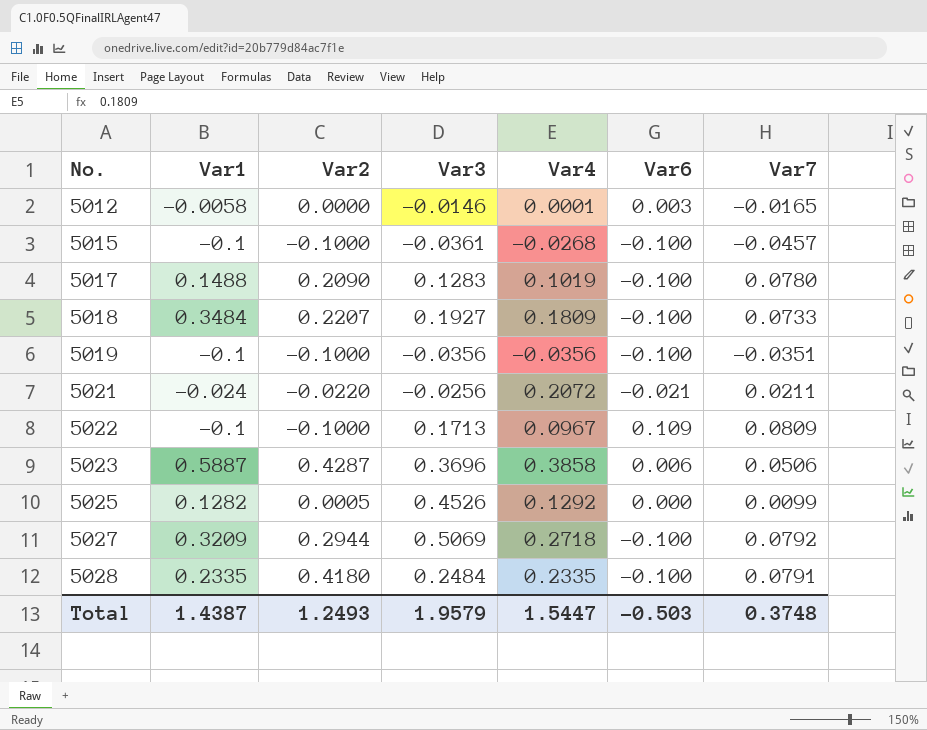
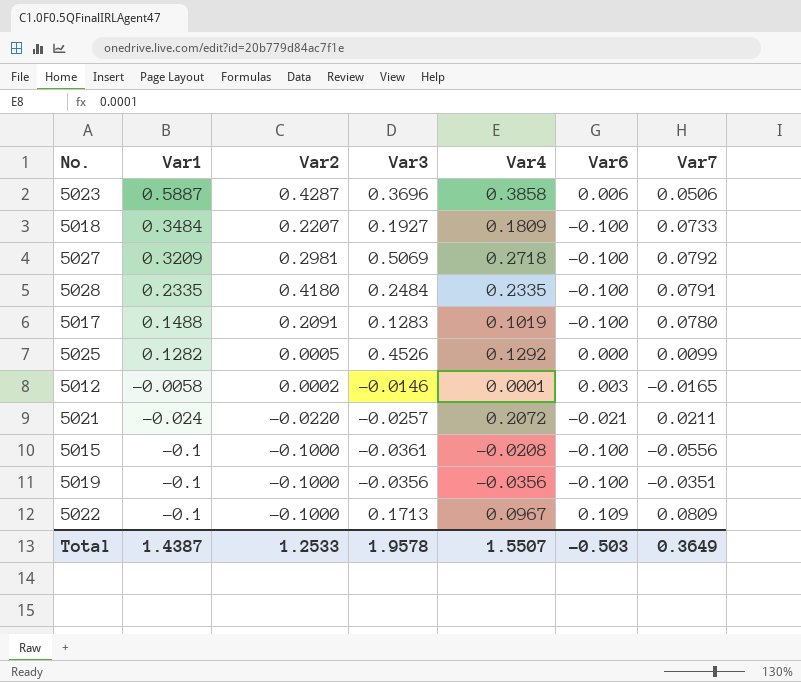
row order: No. ascending -> Var1 descending
5027 | Var2: 0.2944 -> 0.2981
5017 | Var2: 0.2090 -> 0.2091
5012 | Var2: 0.0000 -> 0.0002
5021 | Var3: -0.0256 -> -0.0257
5015 | Var4: -0.0268 -> -0.0208
5015 | Var7: -0.0457 -> -0.0556
Total | Var2: 1.2493 -> 1.2533
Total | Var3: 1.9579 -> 1.9578
Total | Var4: 1.5447 -> 1.5507
Total | Var7: 0.3748 -> 0.3649

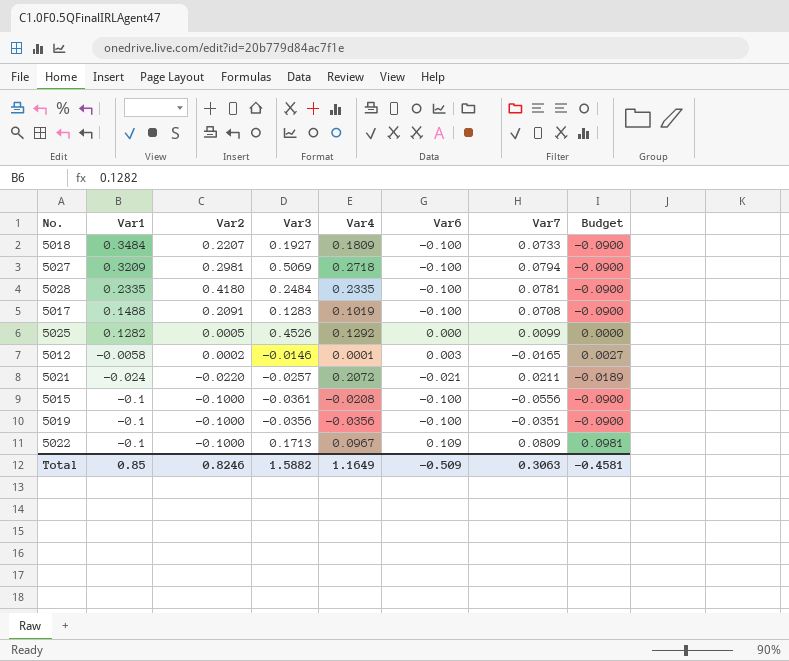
column Budget | formula: none -> [Var6] * 0.9
row 5023: 0.5887 | 0.4287 | 0.3696 | 0.3858 | 0.006 | 0.0506 -> none
5027 | Var7: 0.0792 -> 0.0794
5028 | Var7: 0.0791 -> 0.0781
5017 | Var7: 0.0780 -> 0.0708
Total | Var1: 1.4387 -> 0.85
Total | Var2: 1.2533 -> 0.8246
Total | Var3: 1.9578 -> 1.5882
Total | Var4: 1.5507 -> 1.1649
Total | Var6: -0.503 -> -0.509
Total | Var7: 0.3649 -> 0.3063

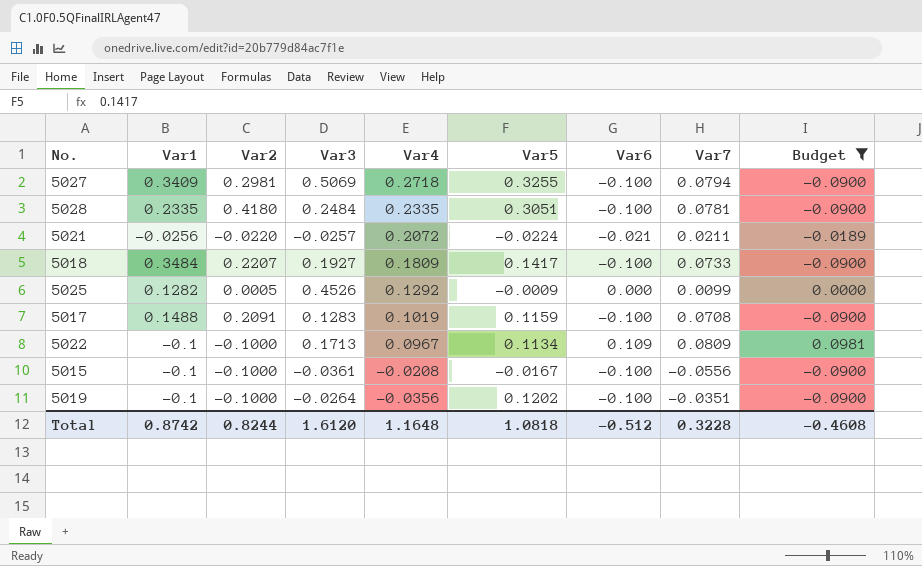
filter: none -> Budget != 0.0027
row order: Var1 descending -> Var4 descending
column Var5 | position: none -> 6
5027 | Var1: 0.3209 -> 0.3409
5021 | Var1: -0.024 -> -0.0256
5019 | Var3: -0.0356 -> -0.0264
Total | Var1: 0.85 -> 0.8742
Total | Var2: 0.8246 -> 0.8244
Total | Var3: 1.5882 -> 1.6120
Total | Var4: 1.1649 -> 1.1648
Total | Var6: -0.509 -> -0.512
Total | Var7: 0.3063 -> 0.3228
Total | Budget: -0.4581 -> -0.4608

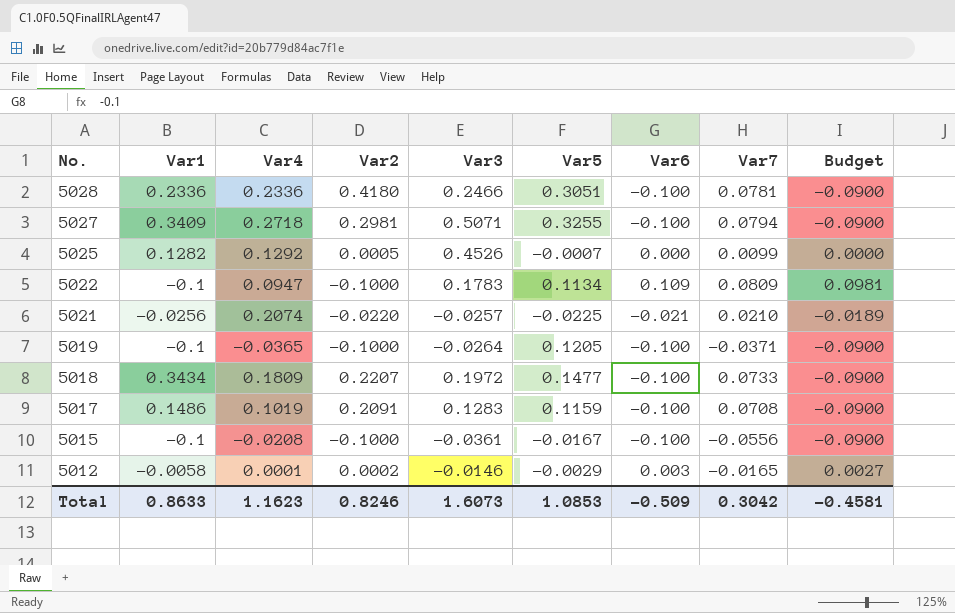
filter: Budget != 0.0027 -> none
row order: Var4 descending -> No. descending
column Var4 | position: 5 -> 3
5028 | Var1: 0.2335 -> 0.2336
5028 | Var4: 0.2335 -> 0.2336
5028 | Var3: 0.2484 -> 0.2466
5027 | Var3: 0.5069 -> 0.5071
5025 | Var5: -0.0009 -> -0.0007
5022 | Var4: 0.0967 -> 0.0947
5022 | Var3: 0.1713 -> 0.1783
5021 | Var4: 0.2072 -> 0.2074
5021 | Var5: -0.0224 -> -0.0225
5021 | Var7: 0.0211 -> 0.0210
5019 | Var4: -0.0356 -> -0.0365
5019 | Var5: 0.1202 -> 0.1205
5019 | Var7: -0.0351 -> -0.0371
5018 | Var1: 0.3484 -> 0.3434
5018 | Var3: 0.1927 -> 0.1972
5018 | Var5: 0.1417 -> 0.1477
5017 | Var1: 0.1488 -> 0.1486
Total | Var1: 0.8742 -> 0.8633
Total | Var4: 1.1648 -> 1.1623
Total | Var2: 0.8244 -> 0.8246
Total | Var3: 1.6120 -> 1.6073
Total | Var5: 1.0818 -> 1.0853
Total | Var6: -0.512 -> -0.509
Total | Var7: 0.3228 -> 0.3042
Total | Budget: -0.4608 -> -0.4581

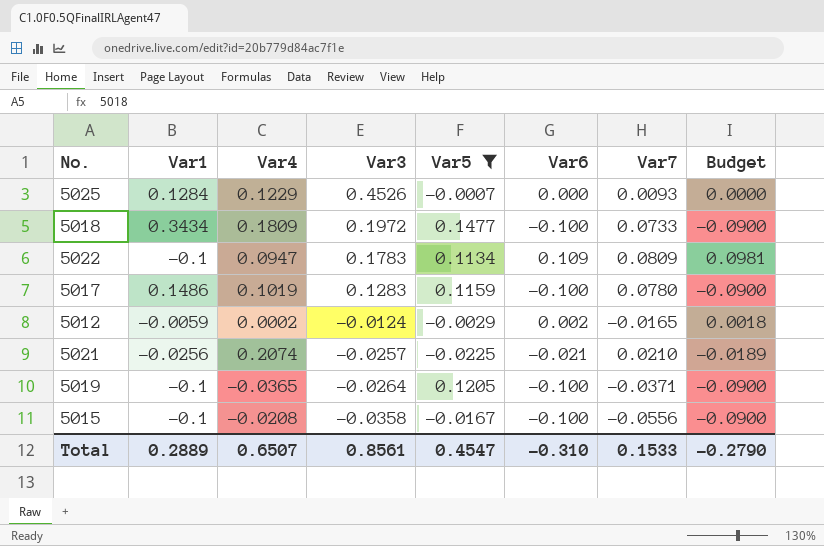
filter: none -> Var5 <= 0.1477
row order: No. descending -> Var3 descending
column Var2 | position: 4 -> none
5025 | Var1: 0.1282 -> 0.1284
5025 | Var4: 0.1292 -> 0.1229
5025 | Var7: 0.0099 -> 0.0093
5017 | Var7: 0.0708 -> 0.0780
5012 | Var1: -0.0058 -> -0.0059
5012 | Var4: 0.0001 -> 0.0002
5012 | Var3: -0.0146 -> -0.0124
5012 | Var6: 0.003 -> 0.002
5012 | Budget: 0.0027 -> 0.0018
5015 | Var3: -0.0361 -> -0.0358
Total | Var1: 0.8633 -> 0.2889
Total | Var4: 1.1623 -> 0.6507
Total | Var3: 1.6073 -> 0.8561
Total | Var5: 1.0853 -> 0.4547
Total | Var6: -0.509 -> -0.310
Total | Var7: 0.3042 -> 0.1533
Total | Budget: -0.4581 -> -0.2790

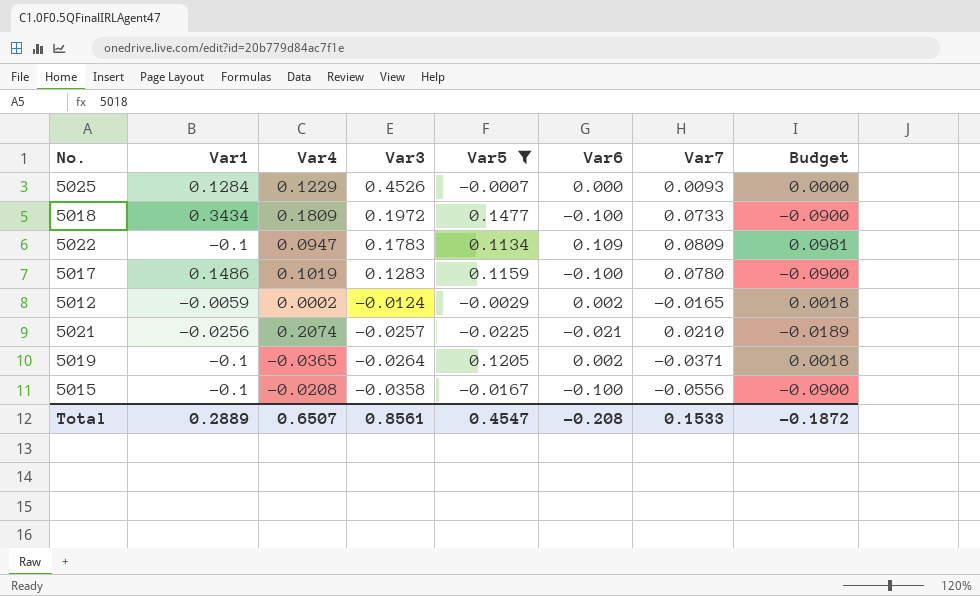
5019 | Var6: -0.100 -> 0.002
5019 | Budget: -0.0900 -> 0.0018
Total | Var6: -0.310 -> -0.208
Total | Budget: -0.2790 -> -0.1872

